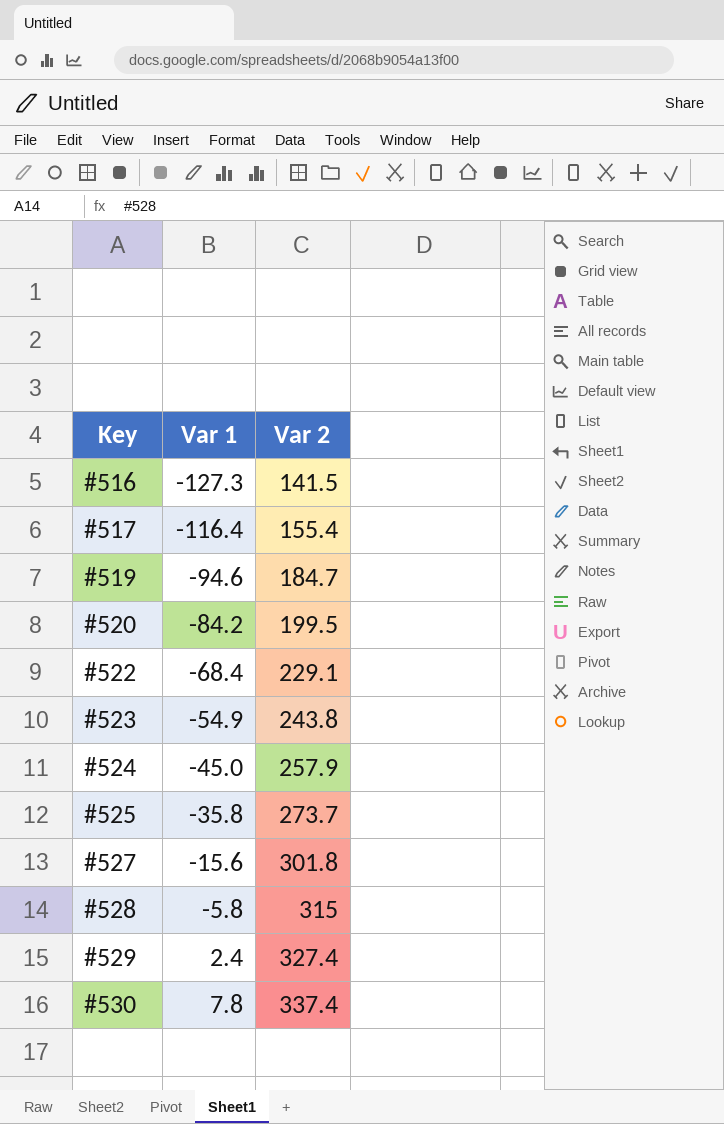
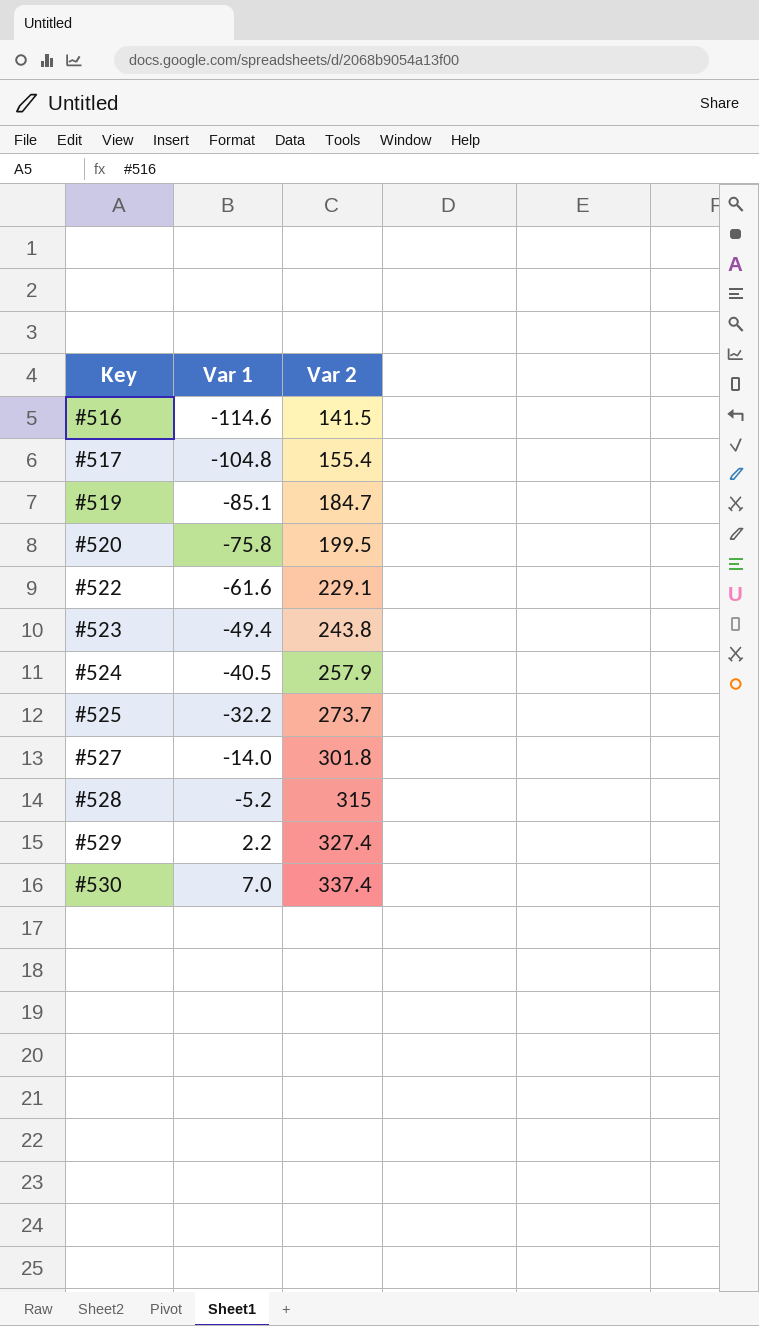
#516 | Var 1: -127.3 -> -114.6
#517 | Var 1: -116.4 -> -104.8
#519 | Var 1: -94.6 -> -85.1
#520 | Var 1: -84.2 -> -75.8
#522 | Var 1: -68.4 -> -61.6
#523 | Var 1: -54.9 -> -49.4
#524 | Var 1: -45.0 -> -40.5
#525 | Var 1: -35.8 -> -32.2
#527 | Var 1: -15.6 -> -14.0
#528 | Var 1: -5.8 -> -5.2
#529 | Var 1: 2.4 -> 2.2
#530 | Var 1: 7.8 -> 7.0

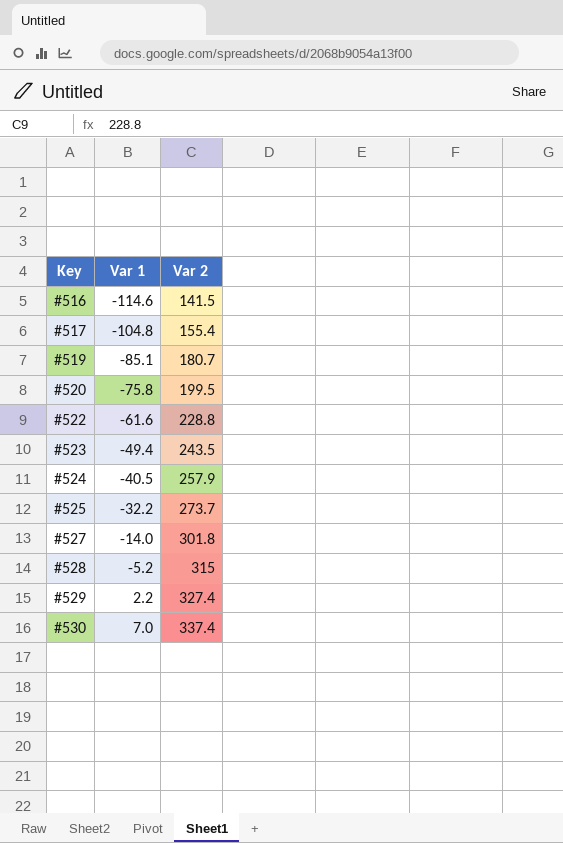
#519 | Var 2: 184.7 -> 180.7
#522 | Var 2: 229.1 -> 228.8
#523 | Var 2: 243.8 -> 243.5

